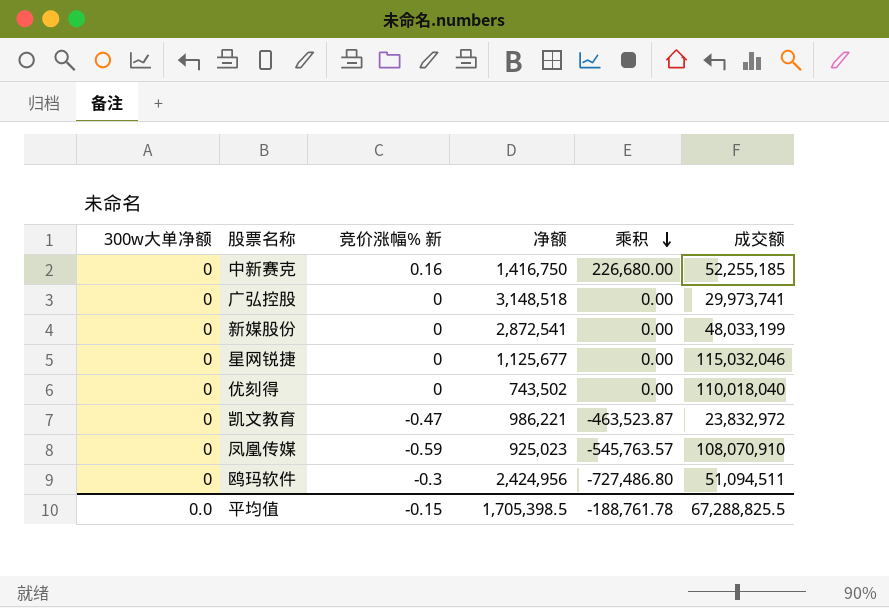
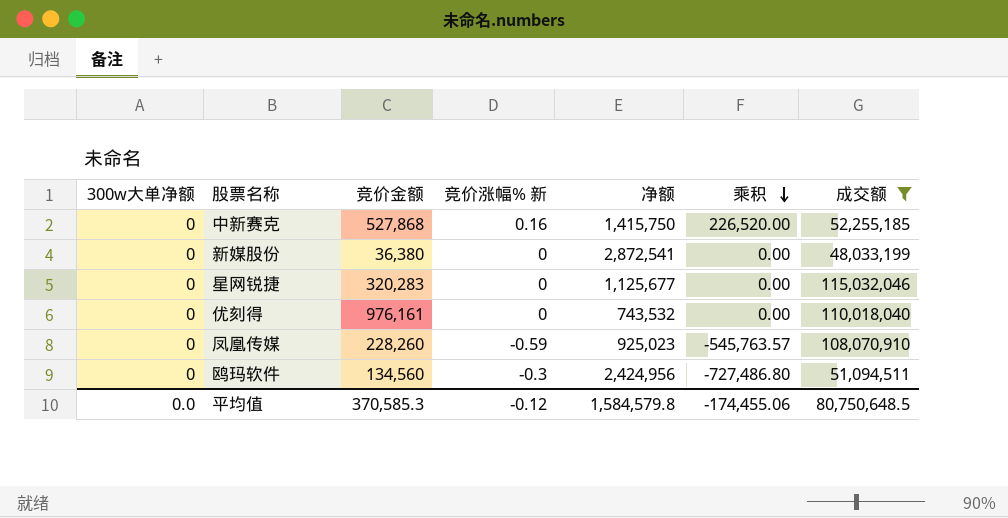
filter: none -> 成交额 >= 48,033,199
column 竞价金额 | position: none -> 3
中新赛克 | 净额: 1,416,750 -> 1,415,750
中新赛克 | 乘积: 226,680.00 -> 226,520.00
优刻得 | 净额: 743,502 -> 743,532
平均值 | 竞价涨幅% 新: -0.15 -> -0.12
平均值 | 净额: 1,705,398.5 -> 1,584,579.8
平均值 | 乘积: -188,761.78 -> -174,455.06
平均值 | 成交额: 67,288,825.5 -> 80,750,648.5

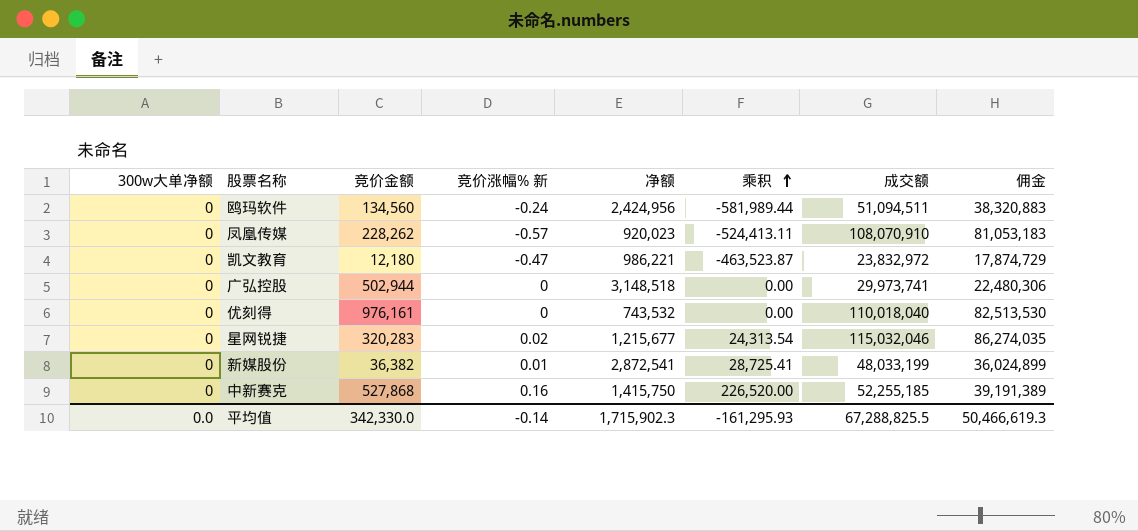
filter: 成交额 >= 48,033,199 -> none
row order: 乘积 descending -> 乘积 ascending
column 佣金 | formula: none -> [成交额] * 0.75
鸥玛软件 | 竞价涨幅% 新: -0.3 -> -0.24
鸥玛软件 | 乘积: -727,486.80 -> -581,989.44
凤凰传媒 | 竞价金额: 228,260 -> 228,262
凤凰传媒 | 竞价涨幅% 新: -0.59 -> -0.57
凤凰传媒 | 净额: 925,023 -> 920,023
凤凰传媒 | 乘积: -545,763.57 -> -524,413.11
星网锐捷 | 竞价涨幅% 新: 0 -> 0.02
星网锐捷 | 净额: 1,125,677 -> 1,215,677
星网锐捷 | 乘积: 0.00 -> 24,313.54
新媒股份 | 竞价金额: 36,380 -> 36,382
新媒股份 | 竞价涨幅% 新: 0 -> 0.01
新媒股份 | 乘积: 0.00 -> 28,725.41
平均值 | 竞价金额: 370,585.3 -> 342,330.0
平均值 | 竞价涨幅% 新: -0.12 -> -0.14
平均值 | 净额: 1,584,579.8 -> 1,715,902.3
平均值 | 乘积: -174,455.06 -> -161,295.93
平均值 | 成交额: 80,750,648.5 -> 67,288,825.5

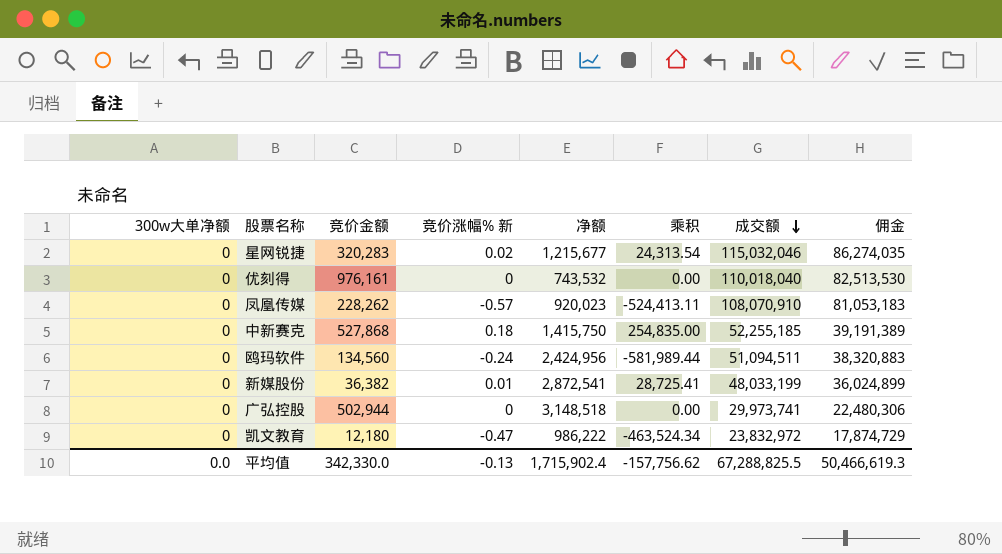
row order: 乘积 ascending -> 成交额 descending
中新赛克 | 竞价涨幅% 新: 0.16 -> 0.18
中新赛克 | 乘积: 226,520.00 -> 254,835.00
凯文教育 | 净额: 986,221 -> 986,222
凯文教育 | 乘积: -463,523.87 -> -463,524.34
平均值 | 竞价涨幅% 新: -0.14 -> -0.13
平均值 | 净额: 1,715,902.3 -> 1,715,902.4
平均值 | 乘积: -161,295.93 -> -157,756.62

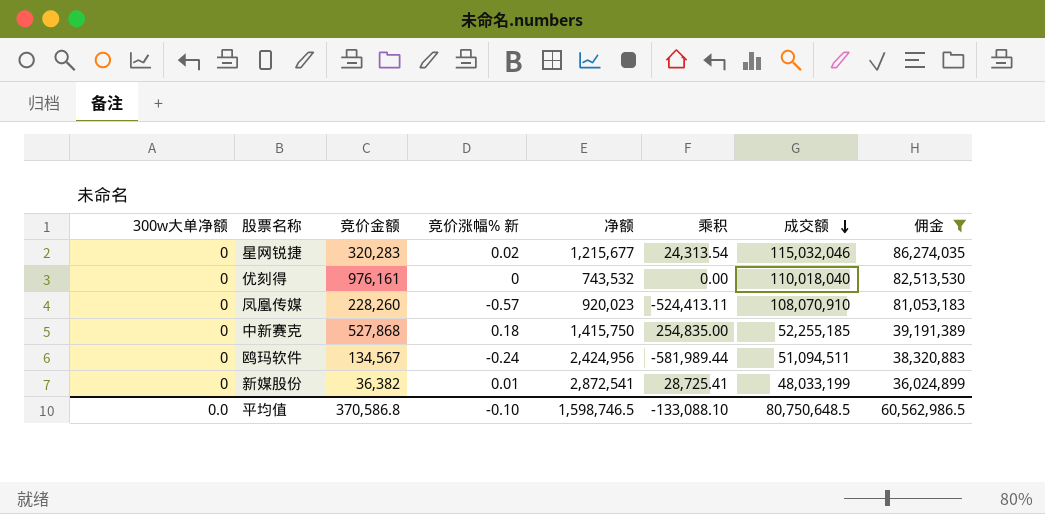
filter: none -> 佣金 >= 36,024,899
凤凰传媒 | 竞价金额: 228,262 -> 228,260
鸥玛软件 | 竞价金额: 134,560 -> 134,567
平均值 | 竞价金额: 342,330.0 -> 370,586.8
平均值 | 竞价涨幅% 新: -0.13 -> -0.10
平均值 | 净额: 1,715,902.4 -> 1,598,746.5
平均值 | 乘积: -157,756.62 -> -133,088.10
平均值 | 成交额: 67,288,825.5 -> 80,750,648.5
平均值 | 佣金: 50,466,619.3 -> 60,562,986.5

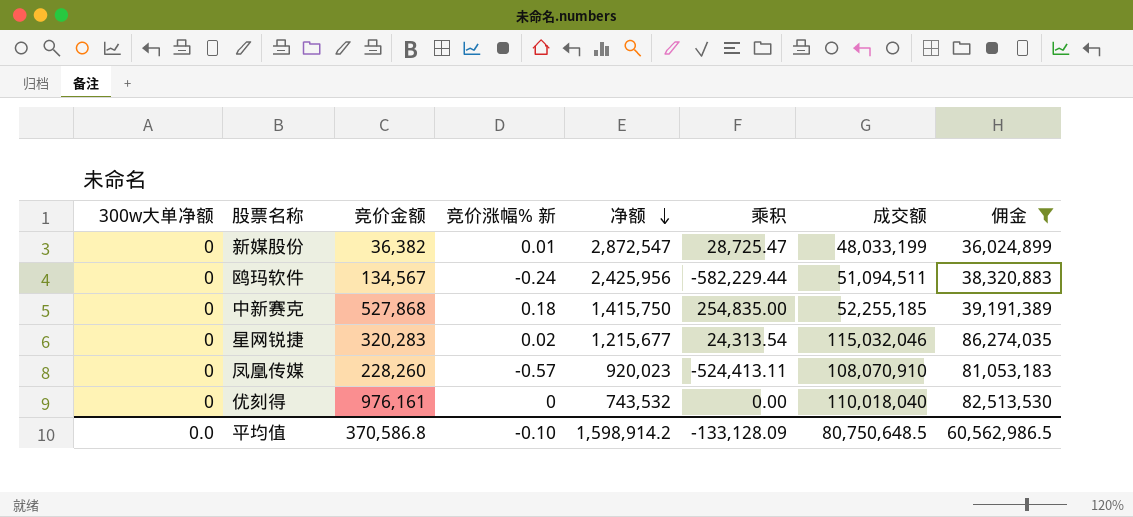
row order: 成交额 descending -> 净额 descending
新媒股份 | 净额: 2,872,541 -> 2,872,547
新媒股份 | 乘积: 28,725.41 -> 28,725.47
鸥玛软件 | 净额: 2,424,956 -> 2,425,956
鸥玛软件 | 乘积: -581,989.44 -> -582,229.44
平均值 | 净额: 1,598,746.5 -> 1,598,914.2
平均值 | 乘积: -133,088.10 -> -133,128.09

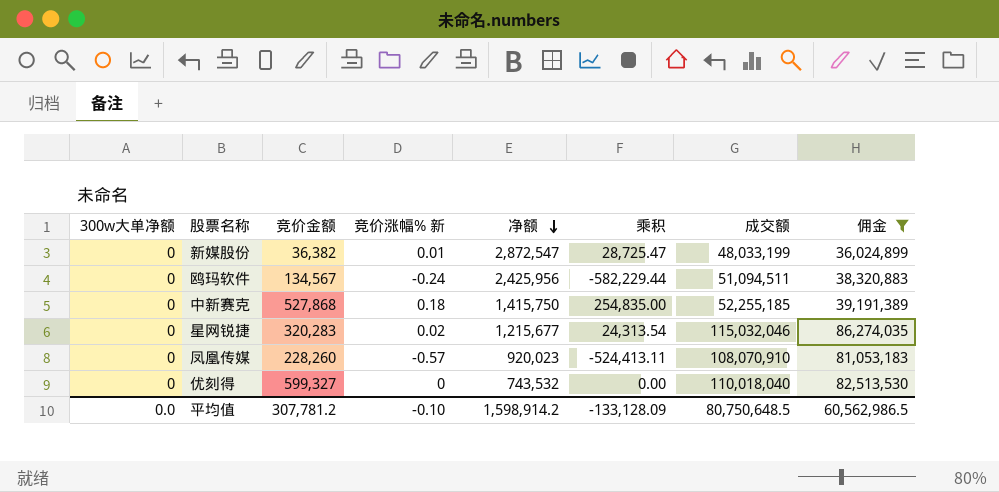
优刻得 | 竞价金额: 976,161 -> 599,327
平均值 | 竞价金额: 370,586.8 -> 307,781.2

